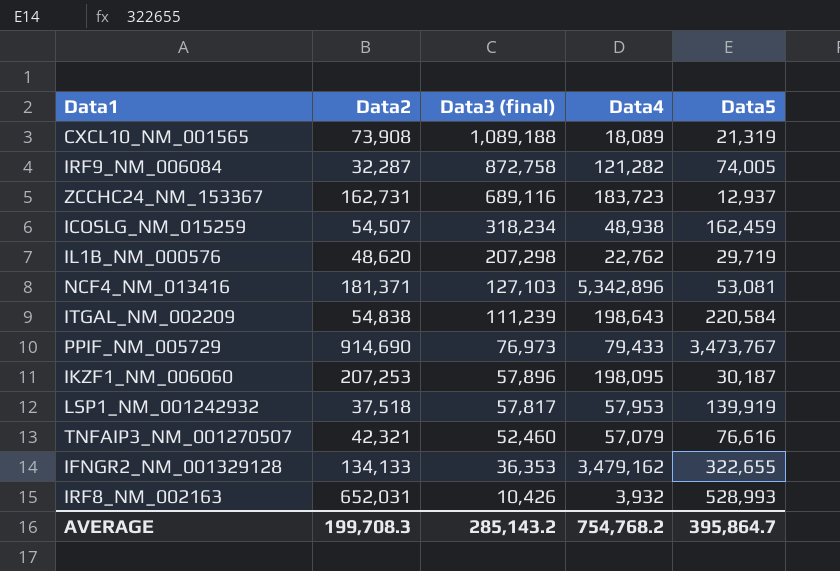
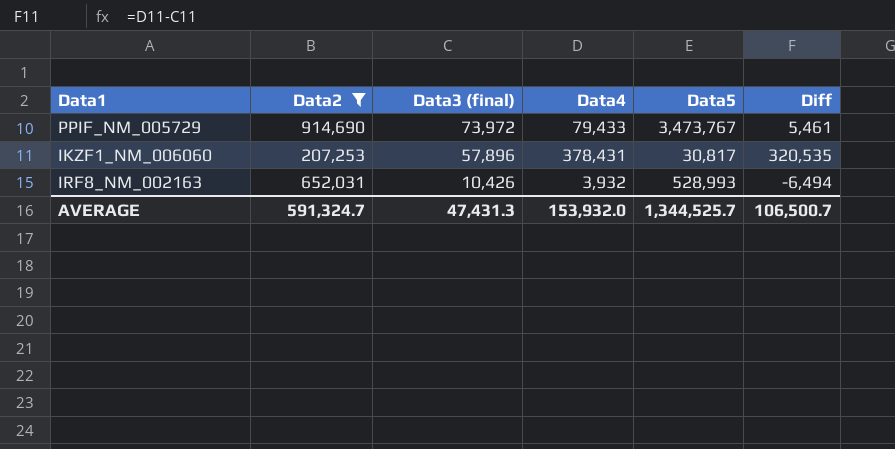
filter: none -> Data2 >= 207,253
column Diff | formula: none -> [Data4] - [Data3 (final)]
PPIF_NM_005729 | Data3 (final): 76,973 -> 73,972
IKZF1_NM_006060 | Data4: 198,095 -> 378,431
IKZF1_NM_006060 | Data5: 30,187 -> 30,817
AVERAGE | Data2: 199,708.3 -> 591,324.7
AVERAGE | Data3 (final): 285,143.2 -> 47,431.3
AVERAGE | Data4: 754,768.2 -> 153,932.0
AVERAGE | Data5: 395,864.7 -> 1,344,525.7

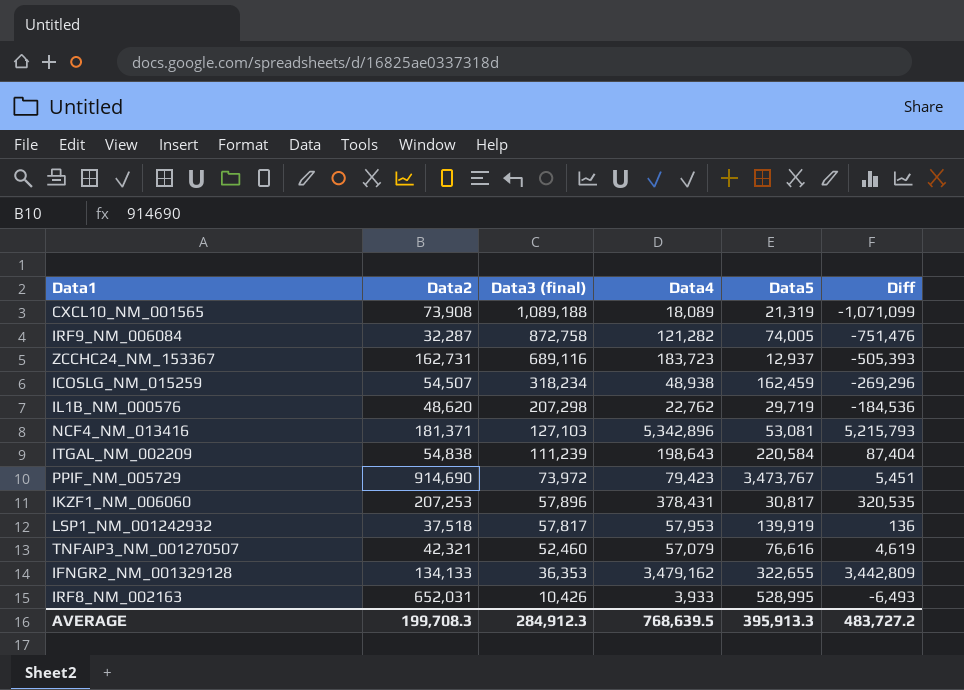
filter: Data2 >= 207,253 -> none
PPIF_NM_005729 | Data4: 79,433 -> 79,423
PPIF_NM_005729 | Diff: 5,461 -> 5,451
IRF8_NM_002163 | Data4: 3,932 -> 3,933
IRF8_NM_002163 | Data5: 528,993 -> 528,995
IRF8_NM_002163 | Diff: -6,494 -> -6,493
AVERAGE | Data2: 591,324.7 -> 199,708.3
AVERAGE | Data3 (final): 47,431.3 -> 284,912.3
AVERAGE | Data4: 153,932.0 -> 768,639.5
AVERAGE | Data5: 1,344,525.7 -> 395,913.3
AVERAGE | Diff: 106,500.7 -> 483,727.2

